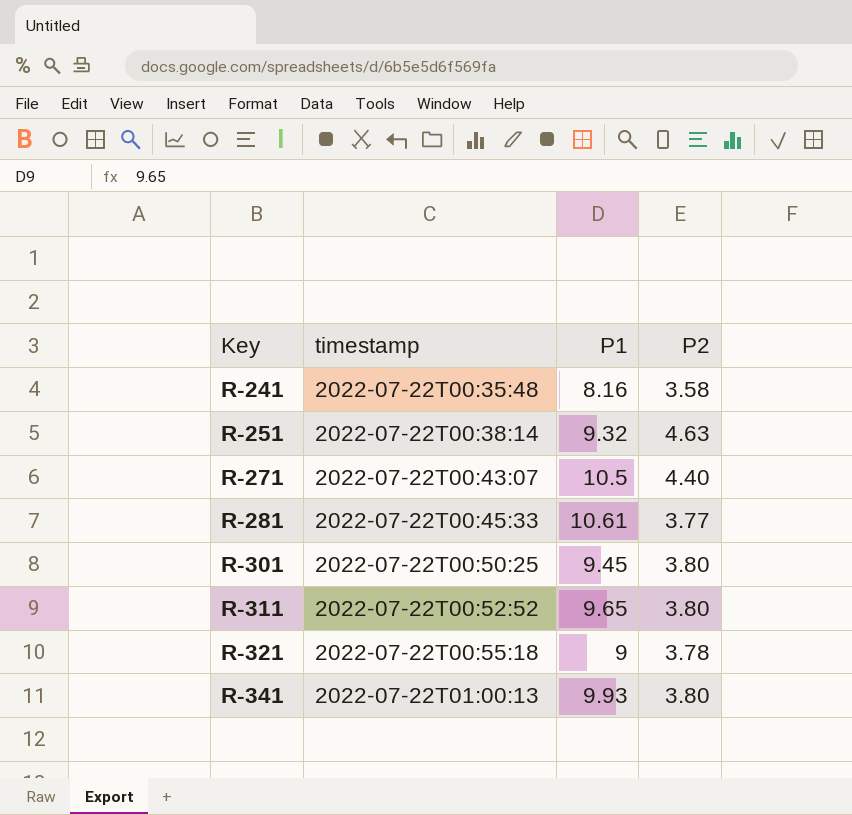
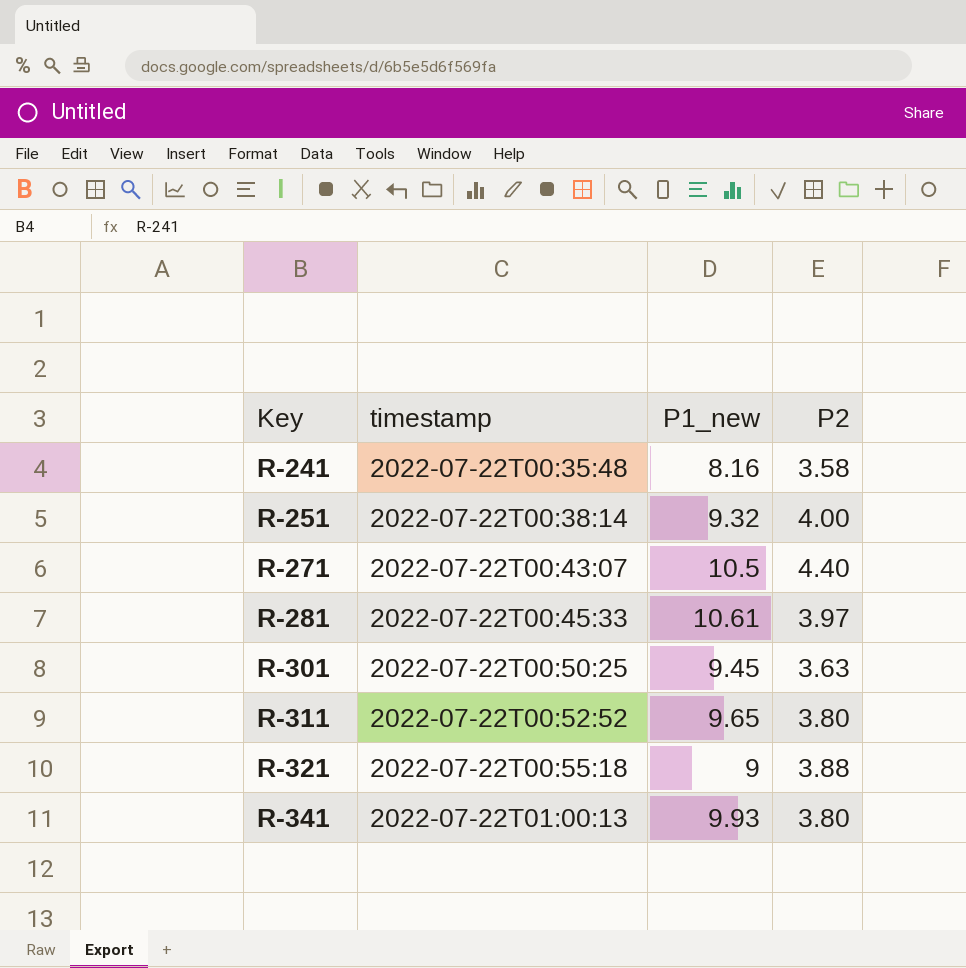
column name: P1 -> P1_new
R-251 | P2: 4.63 -> 4.00
R-281 | P2: 3.77 -> 3.97
R-301 | P2: 3.80 -> 3.63
R-321 | P2: 3.78 -> 3.88

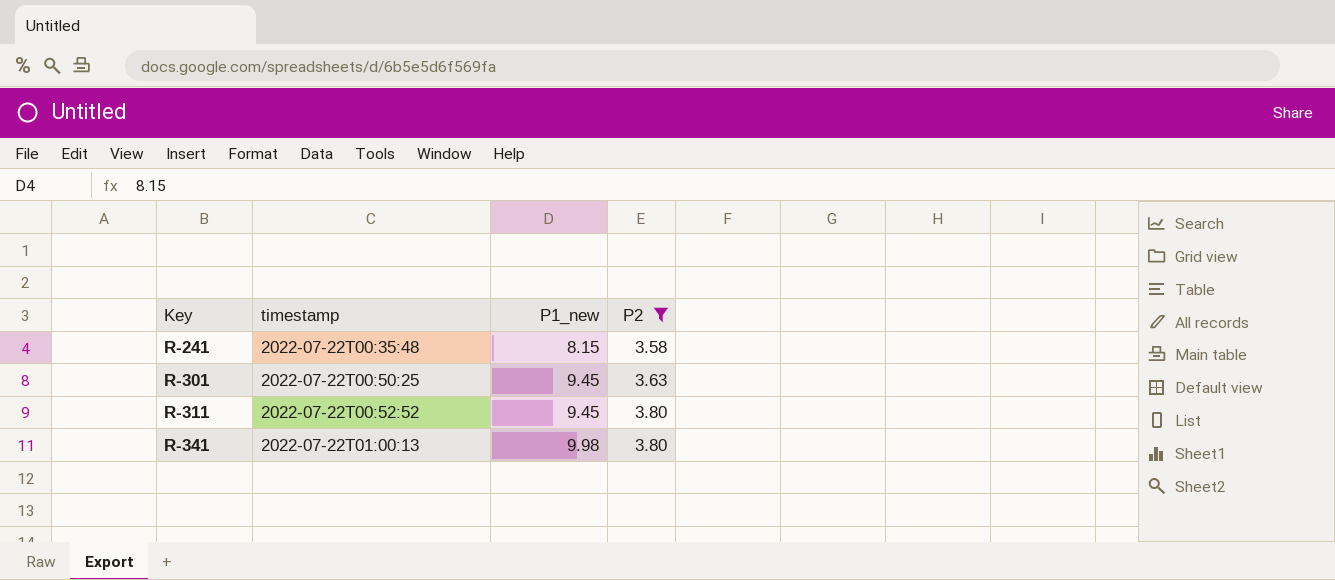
filter: none -> P2 <= 3.80
R-241 | P1_new: 8.16 -> 8.15
R-311 | P1_new: 9.65 -> 9.45
R-341 | P1_new: 9.93 -> 9.98

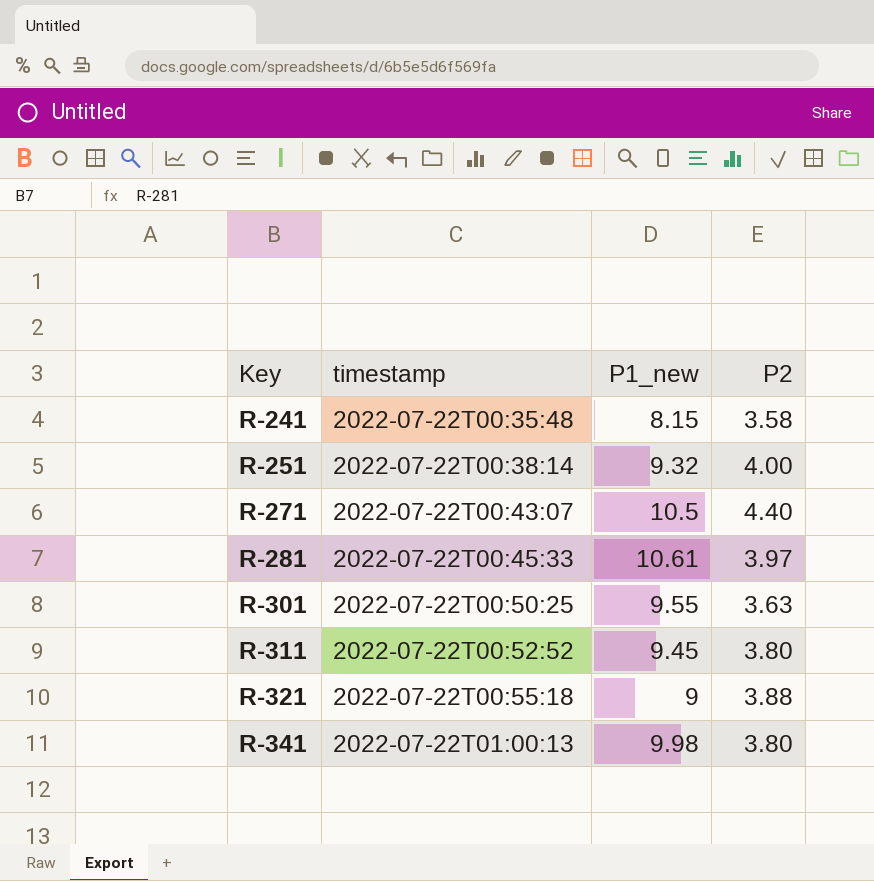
filter: P2 <= 3.80 -> none
R-301 | P1_new: 9.45 -> 9.55

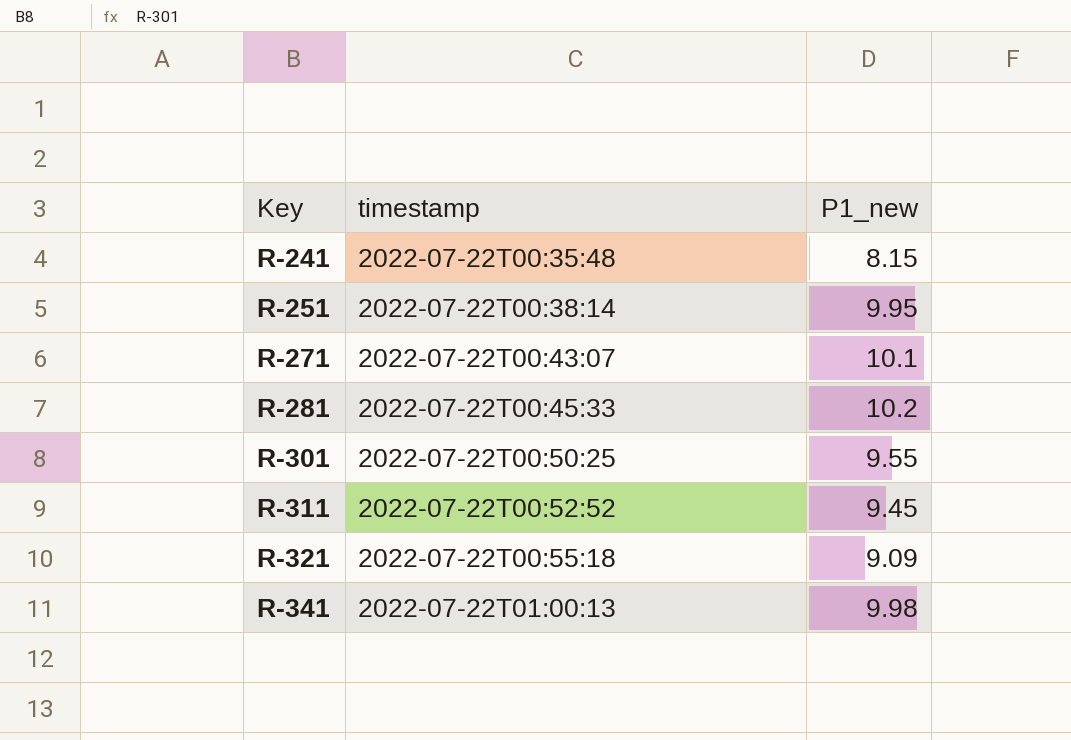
column P2 | position: 4 -> none
R-251 | P1_new: 9.32 -> 9.95
R-271 | P1_new: 10.5 -> 10.1
R-281 | P1_new: 10.61 -> 10.2
R-321 | P1_new: 9 -> 9.09

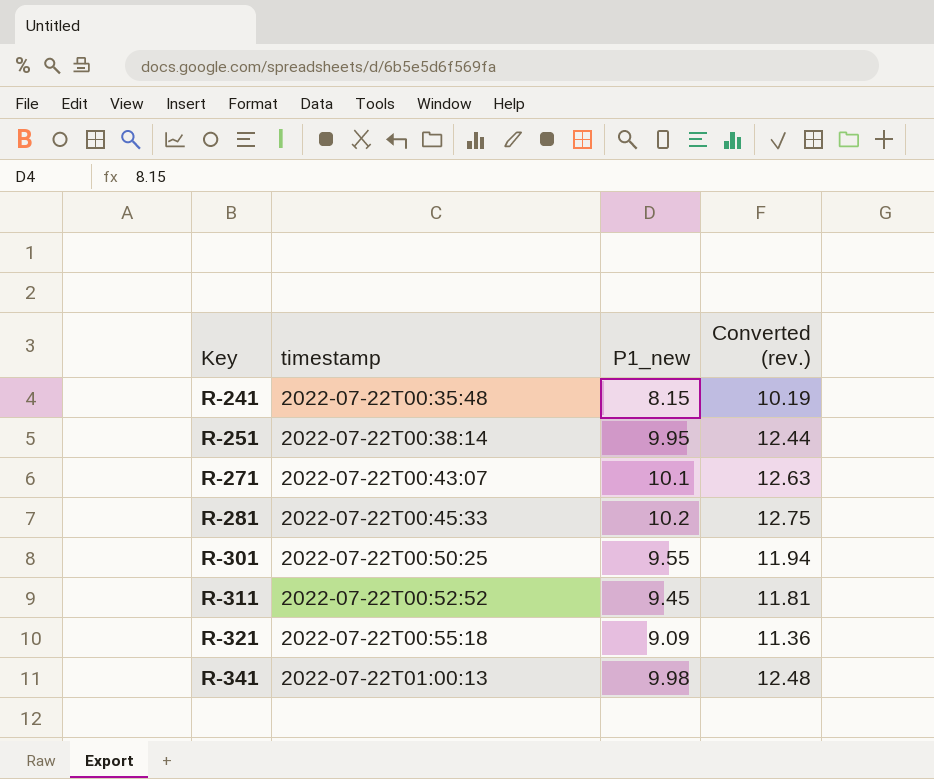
column Converted (rev.) | formula: none -> [P1_new] * 1.25

